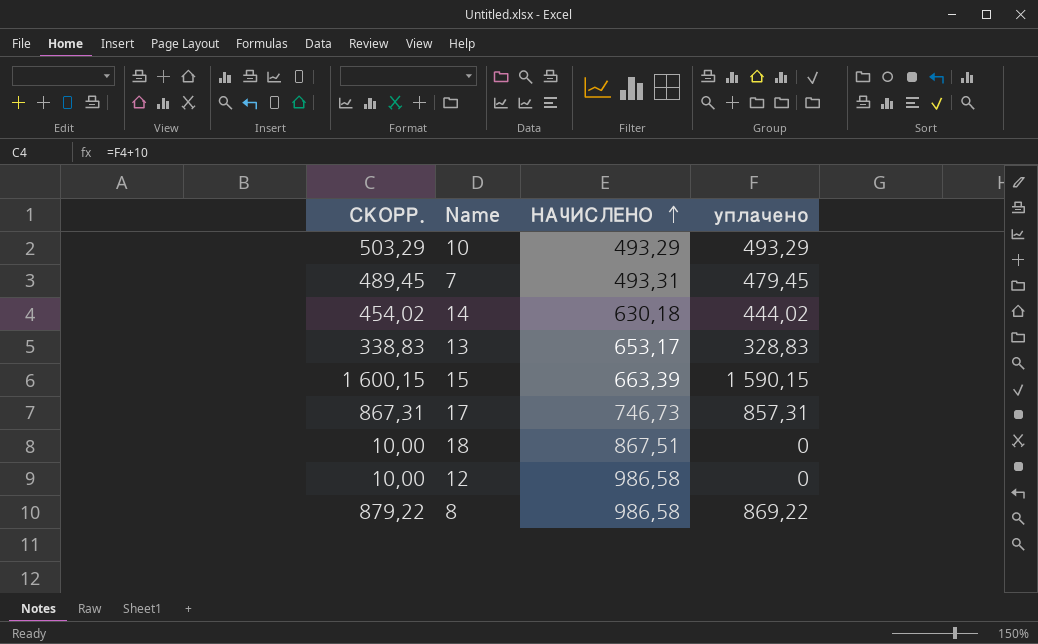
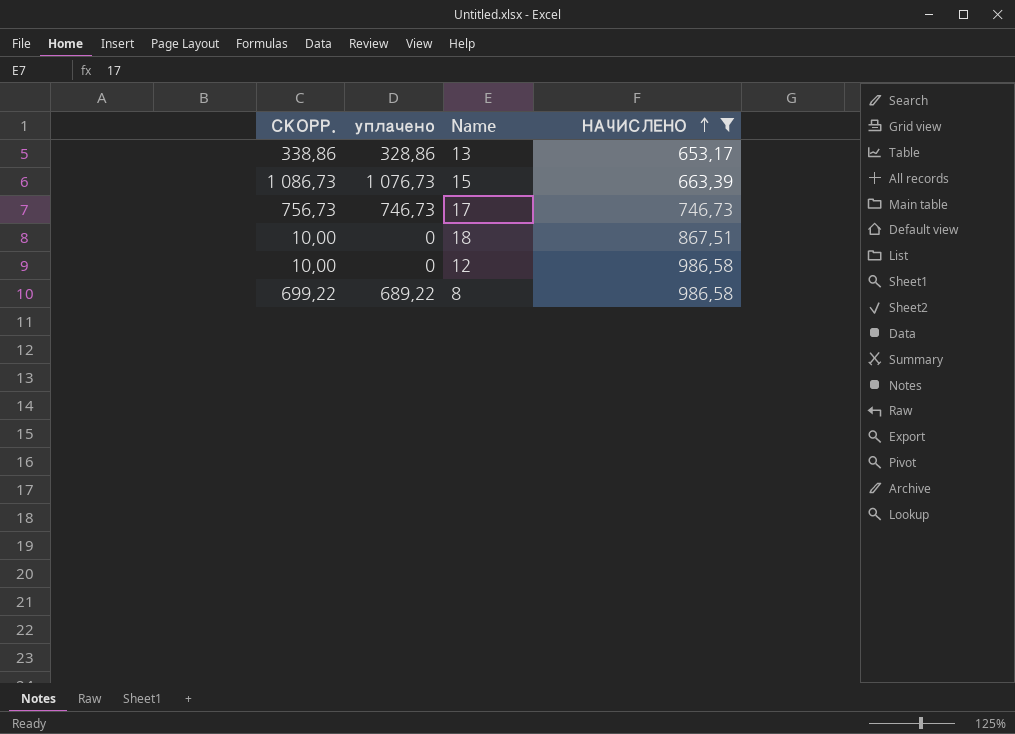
filter: none -> НАЧИСЛЕНО >= 653,17
column уплачено | position: 4 -> 2
13 | СКОРР.: 338,83 -> 338,86
13 | уплачено: 328,83 -> 328,86
15 | СКОРР.: 1 600,15 -> 1 086,73
15 | уплачено: 1 590,15 -> 1 076,73
17 | СКОРР.: 867,31 -> 756,73
17 | уплачено: 857,31 -> 746,73
8 | СКОРР.: 879,22 -> 699,22
8 | уплачено: 869,22 -> 689,22

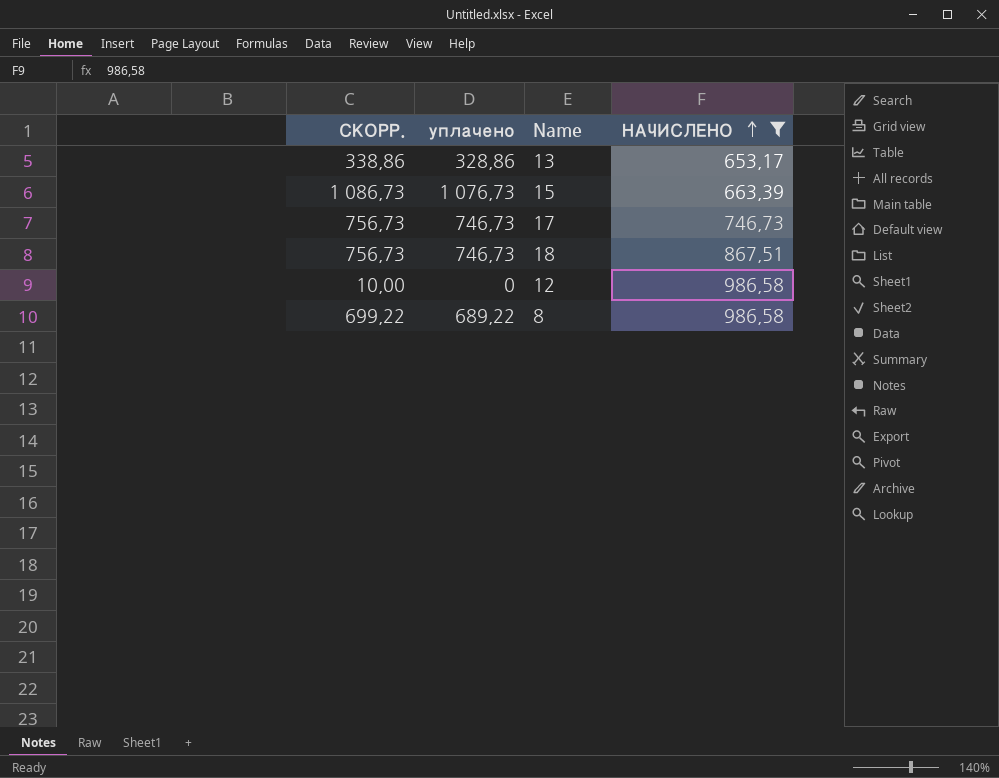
18 | СКОРР.: 10,00 -> 756,73
18 | уплачено: 0 -> 746,73

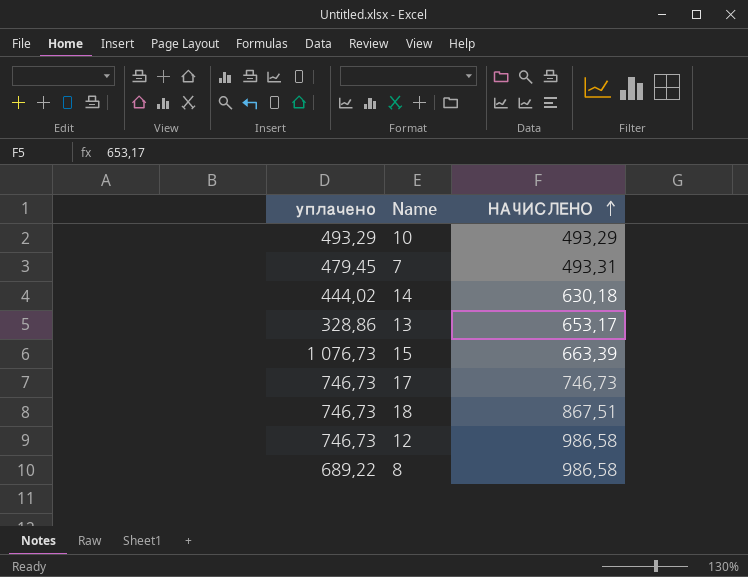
filter: НАЧИСЛЕНО >= 653,17 -> none
column СКОРР. | formula: [уплачено] + 10 -> none
12 | уплачено: 0 -> 746,73

